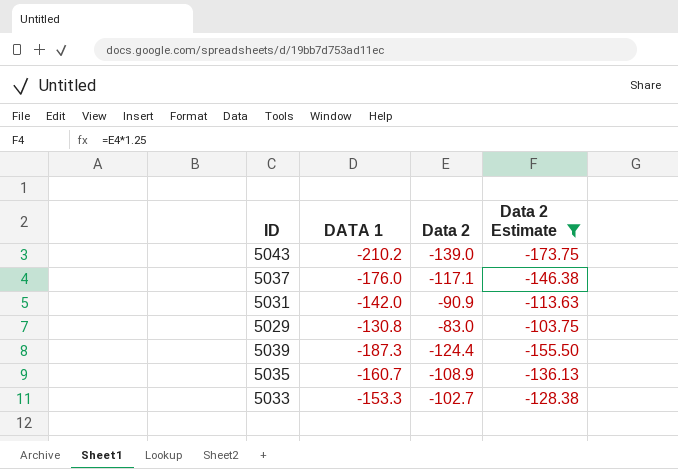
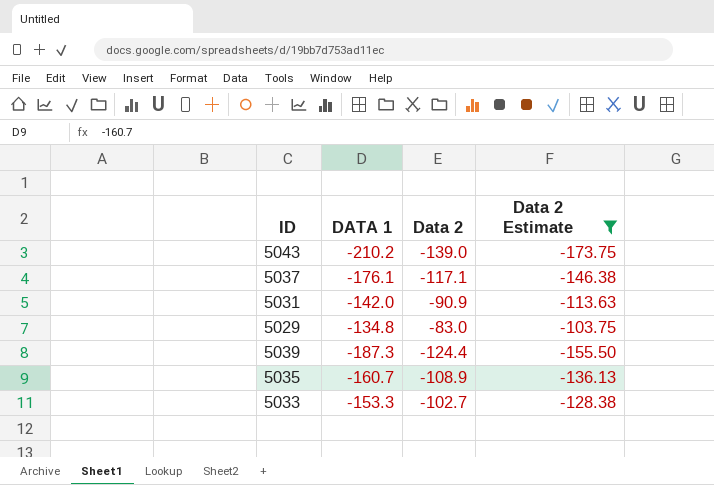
5037 | DATA 1: -176.0 -> -176.1
5029 | DATA 1: -130.8 -> -134.8

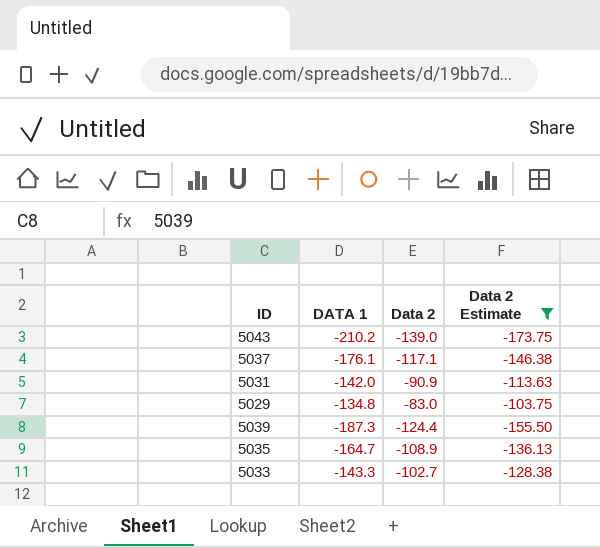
5035 | DATA 1: -160.7 -> -164.7
5033 | DATA 1: -153.3 -> -143.3

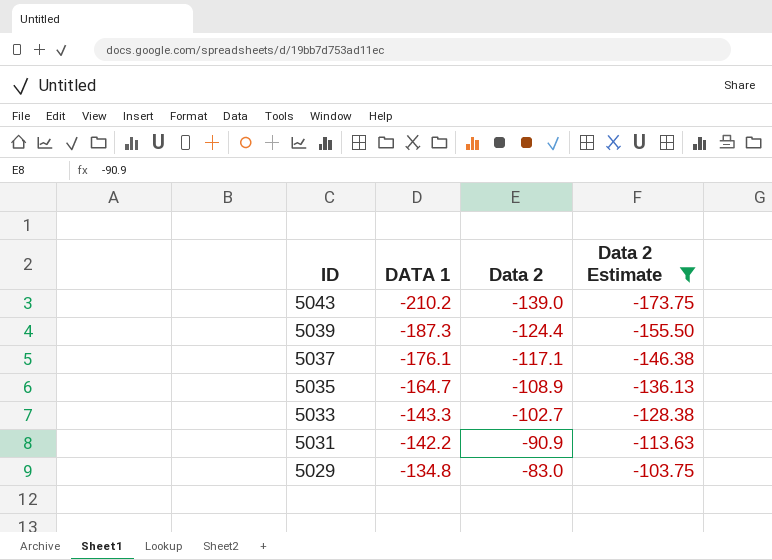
row order: none -> ID descending
5031 | DATA 1: -142.0 -> -142.2

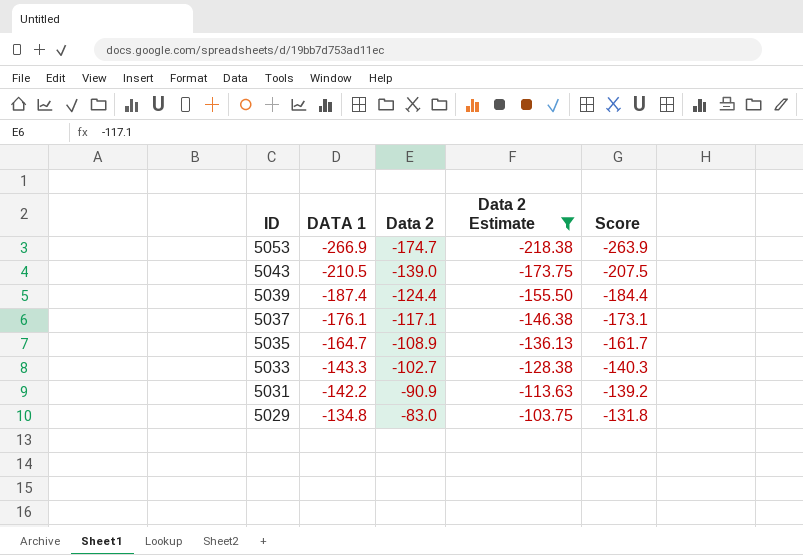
column Score | formula: none -> [DATA 1] + 3
row 5053: none -> -266.9 | -174.7 | -218.38 | -263.9
5043 | DATA 1: -210.2 -> -210.5
5039 | DATA 1: -187.3 -> -187.4

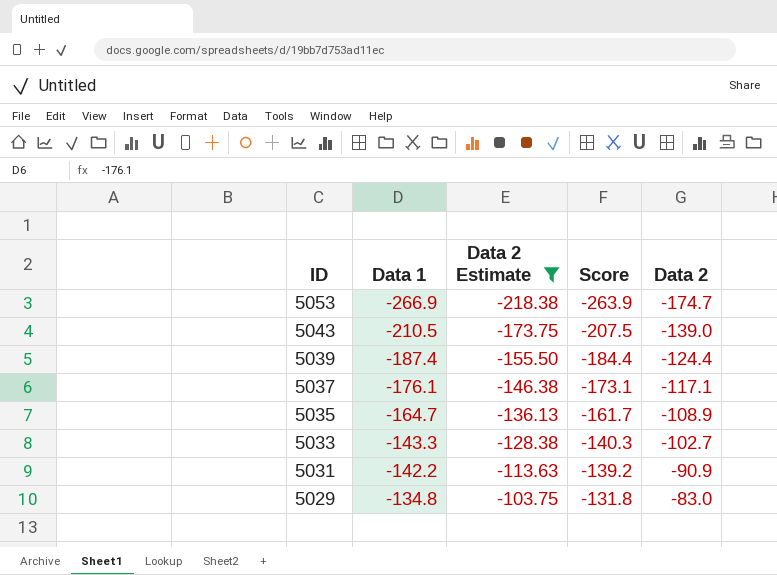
column name: DATA 1 -> Data 1
column Data 2 | position: 3 -> 5

